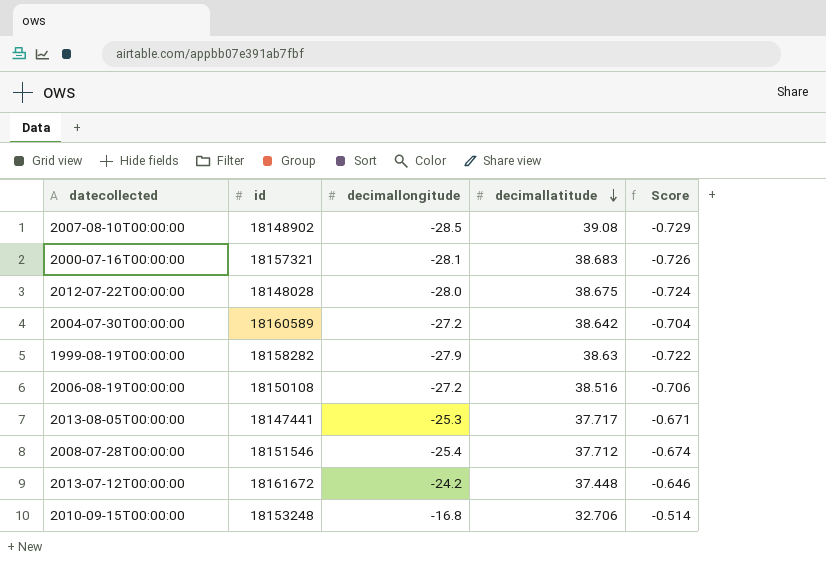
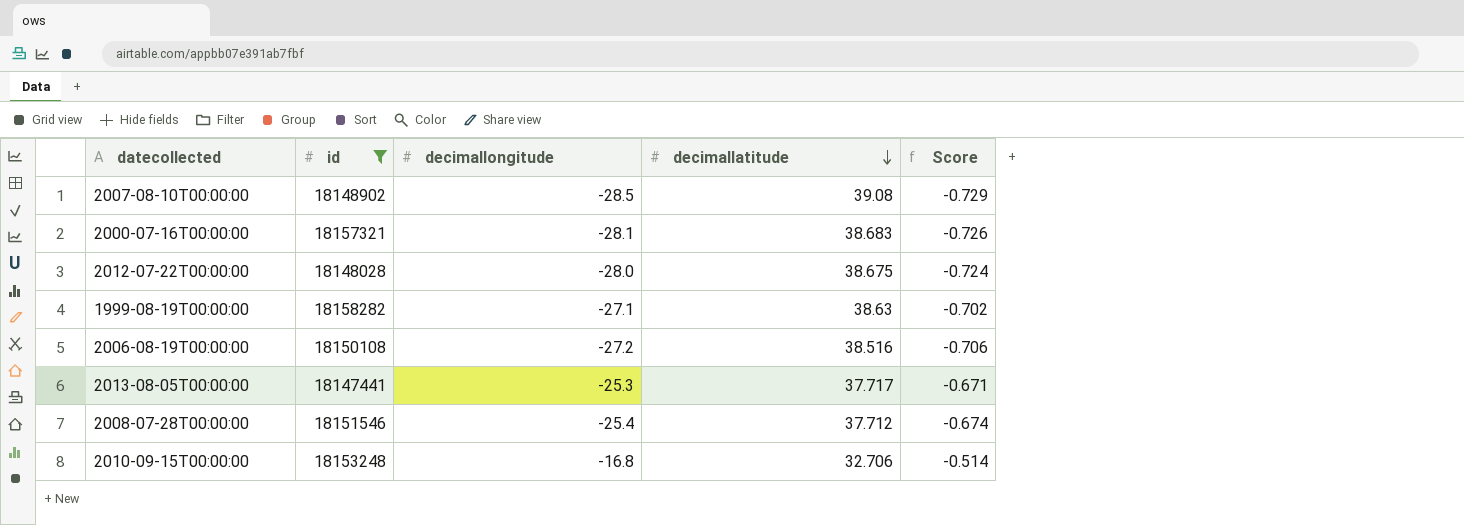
filter: none -> id <= 18158282
1999-08-19T00:00:00 | decimallongitude: -27.9 -> -27.1
1999-08-19T00:00:00 | Score: -0.722 -> -0.702

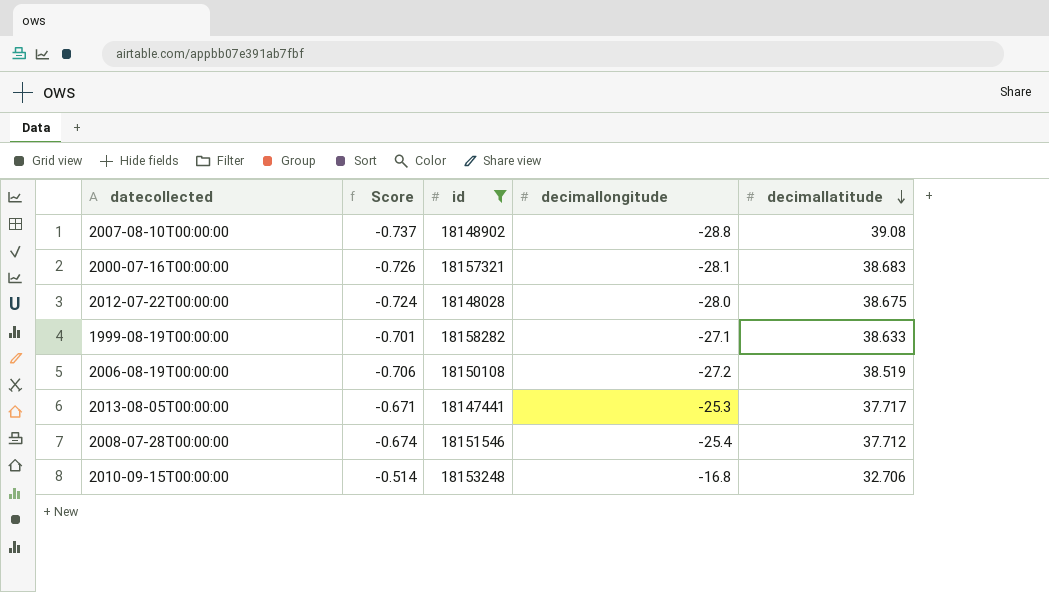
column Score | position: 5 -> 2
2007-08-10T00:00:00 | Score: -0.729 -> -0.737
2007-08-10T00:00:00 | decimallongitude: -28.5 -> -28.8
1999-08-19T00:00:00 | Score: -0.702 -> -0.701
1999-08-19T00:00:00 | decimallatitude: 38.63 -> 38.633
2006-08-19T00:00:00 | decimallatitude: 38.516 -> 38.519

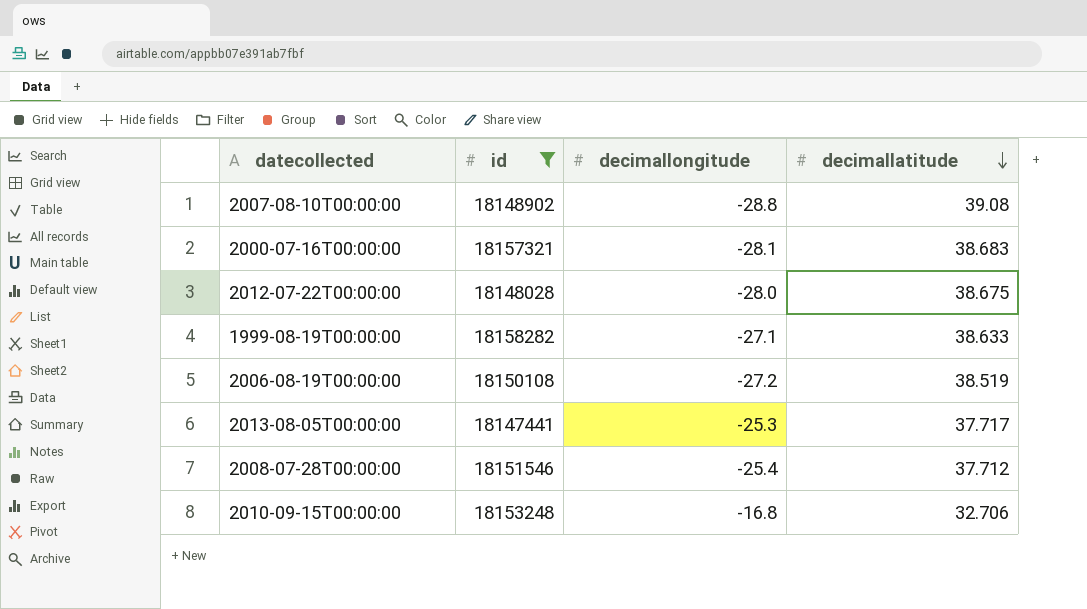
column Score | formula: [decimallongitude] / [decimallatitude] -> none

